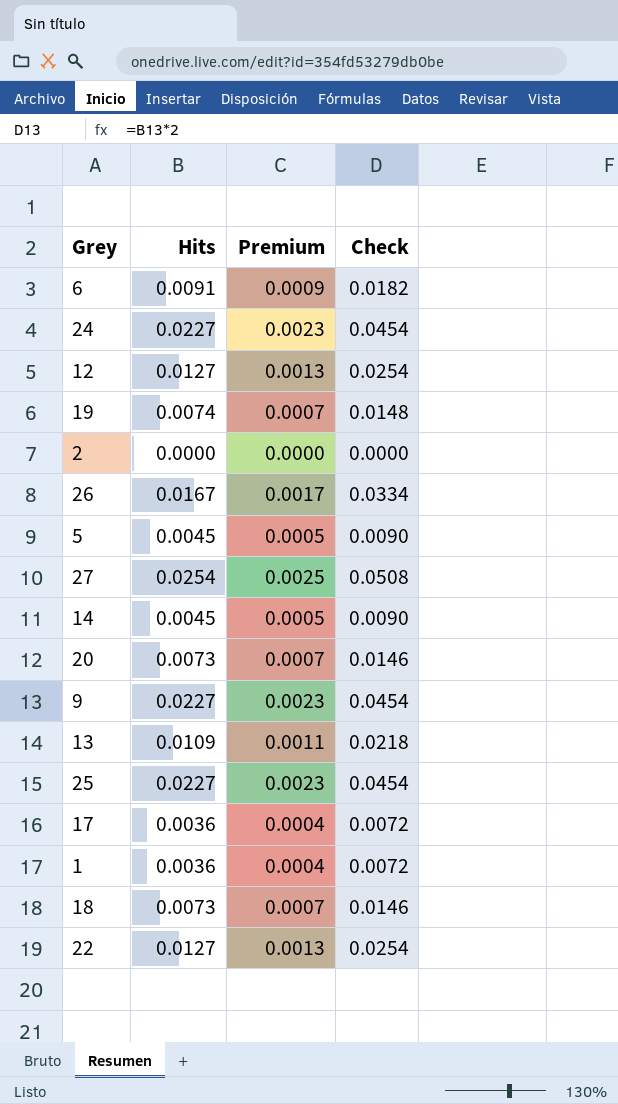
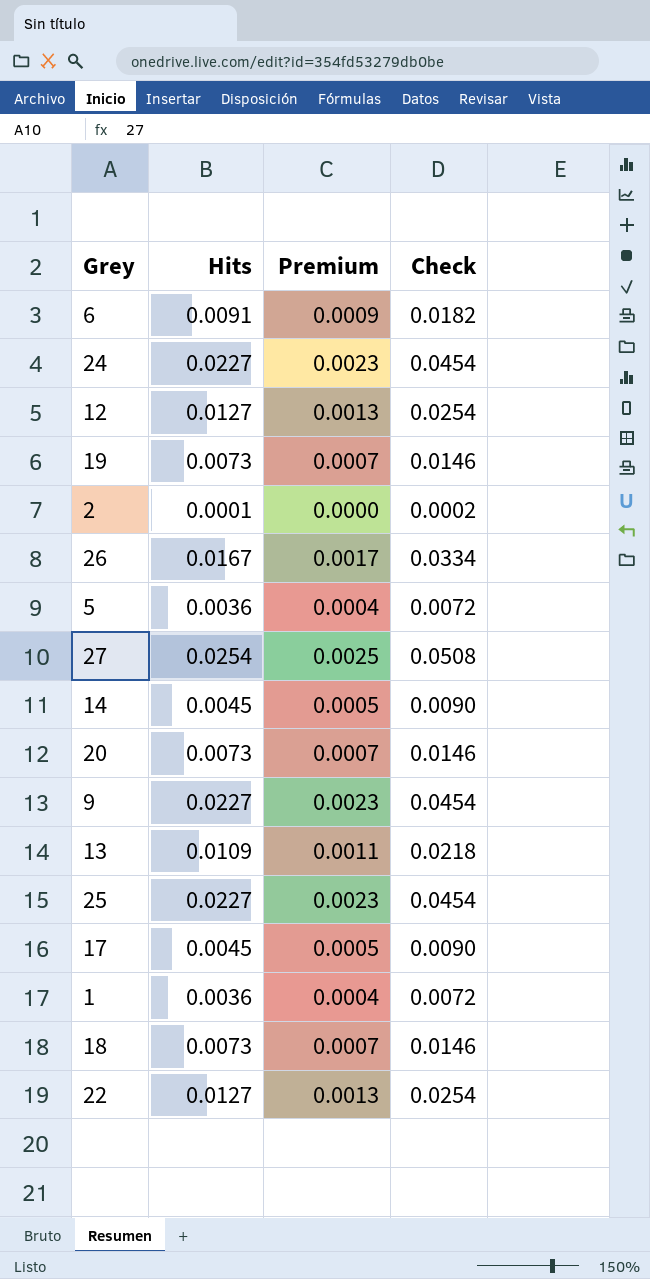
19 | Hits: 0.0074 -> 0.0073
19 | Check: 0.0148 -> 0.0146
2 | Hits: 0.0000 -> 0.0001
2 | Check: 0.0000 -> 0.0002
5 | Hits: 0.0045 -> 0.0036
5 | Premium: 0.0005 -> 0.0004
5 | Check: 0.0090 -> 0.0072
17 | Hits: 0.0036 -> 0.0045
17 | Premium: 0.0004 -> 0.0005
17 | Check: 0.0072 -> 0.0090

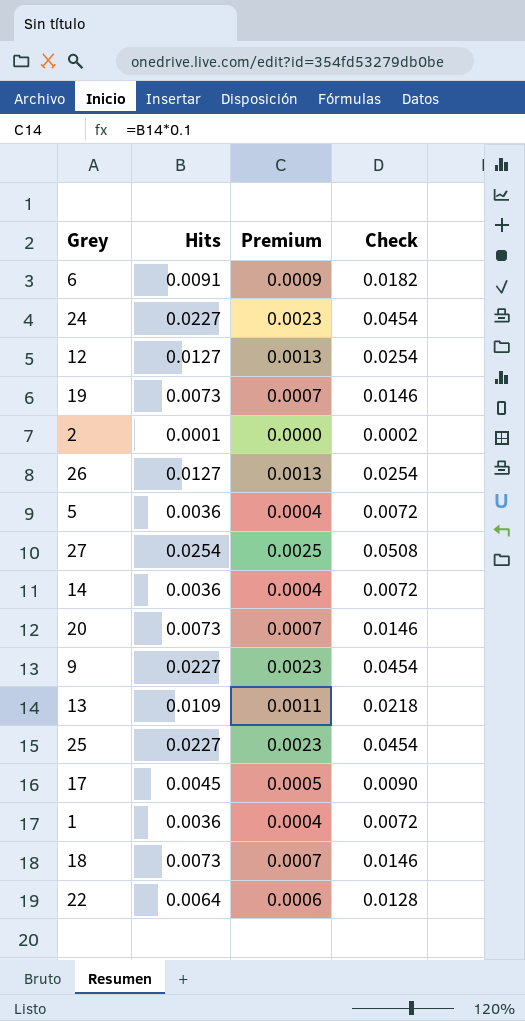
26 | Hits: 0.0167 -> 0.0127
26 | Premium: 0.0017 -> 0.0013
26 | Check: 0.0334 -> 0.0254
14 | Hits: 0.0045 -> 0.0036
14 | Premium: 0.0005 -> 0.0004
14 | Check: 0.0090 -> 0.0072
22 | Hits: 0.0127 -> 0.0064
22 | Premium: 0.0013 -> 0.0006
22 | Check: 0.0254 -> 0.0128

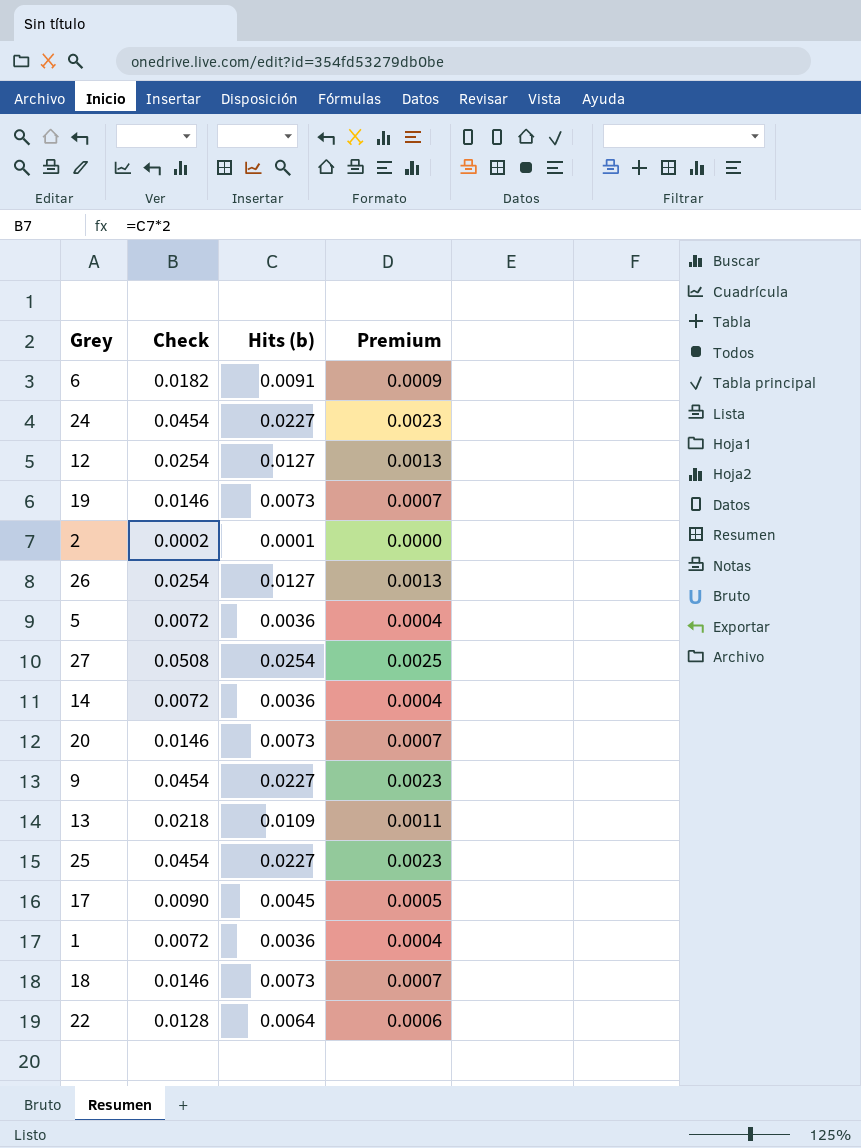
column Check | position: 4 -> 2
column name: Hits -> Hits (b)

